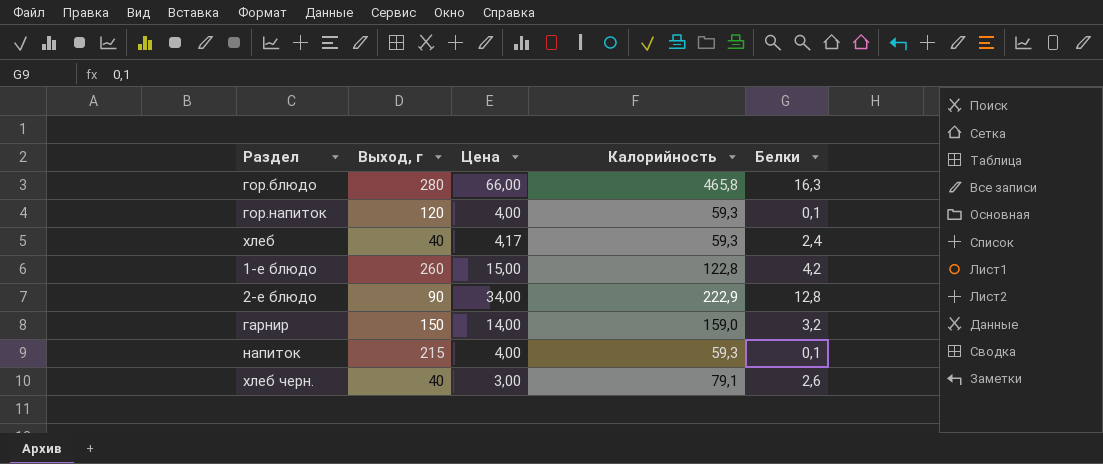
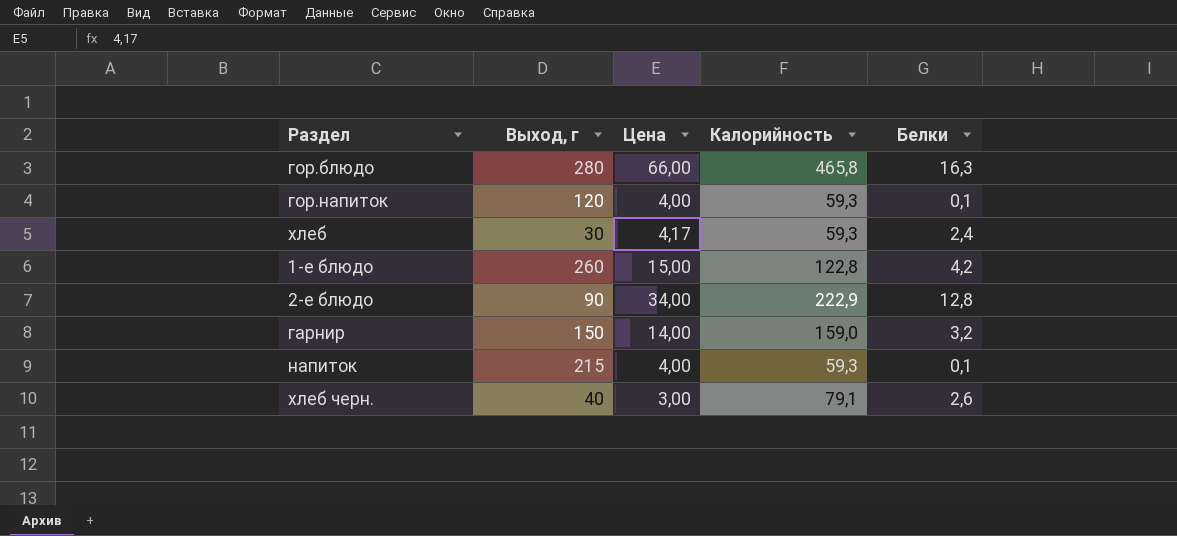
хлеб | Выход, г: 40 -> 30

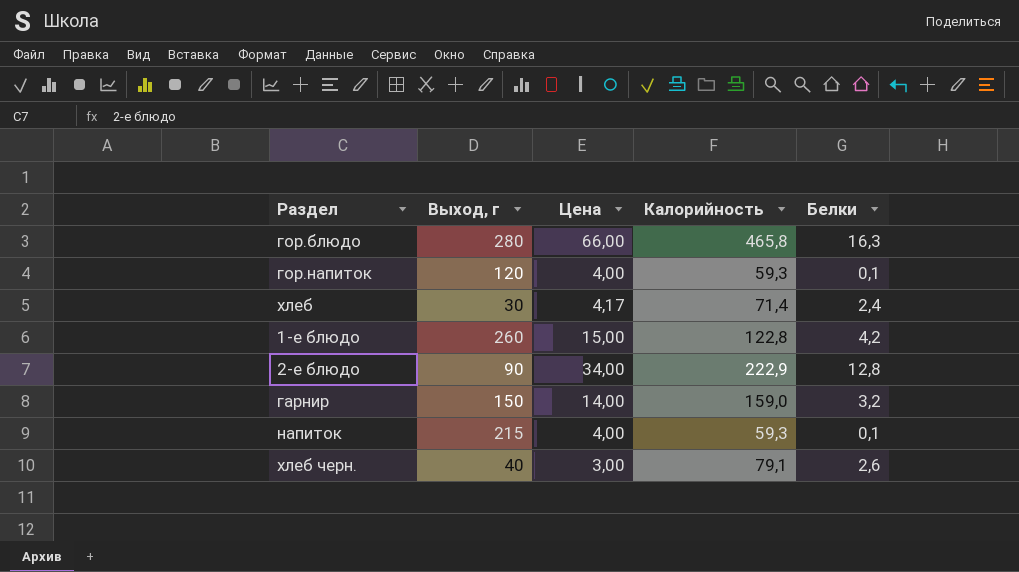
хлеб | Калорийность: 59,3 -> 71,4

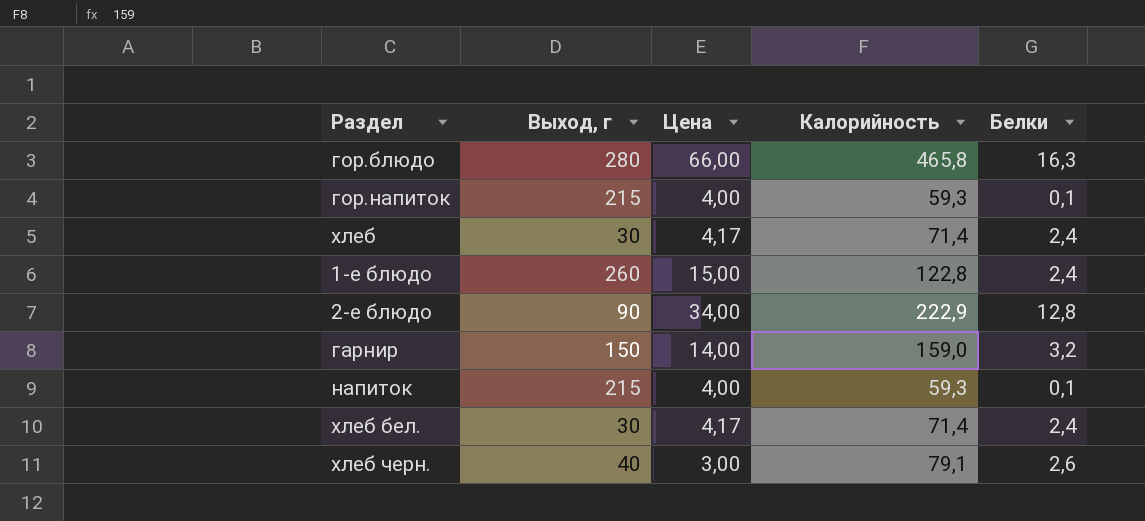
гор.напиток | Выход, г: 120 -> 215
1-е блюдо | Белки: 4,2 -> 2,4
row хлеб бел.: none -> 30 | 4,17 | 71,4 | 2,4

